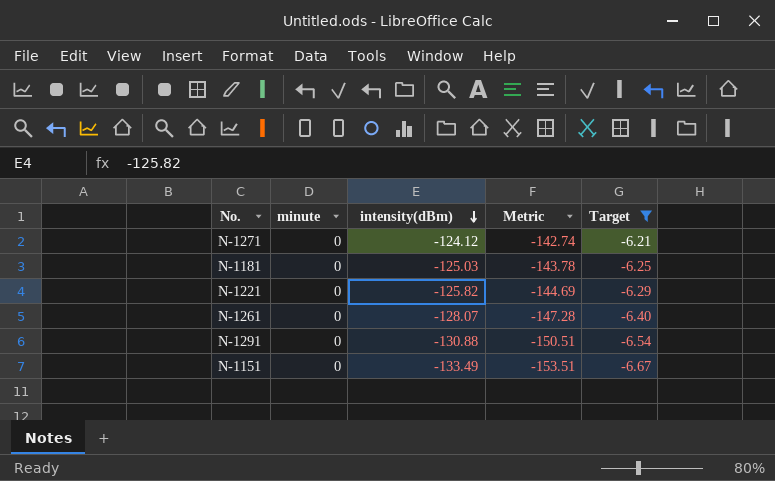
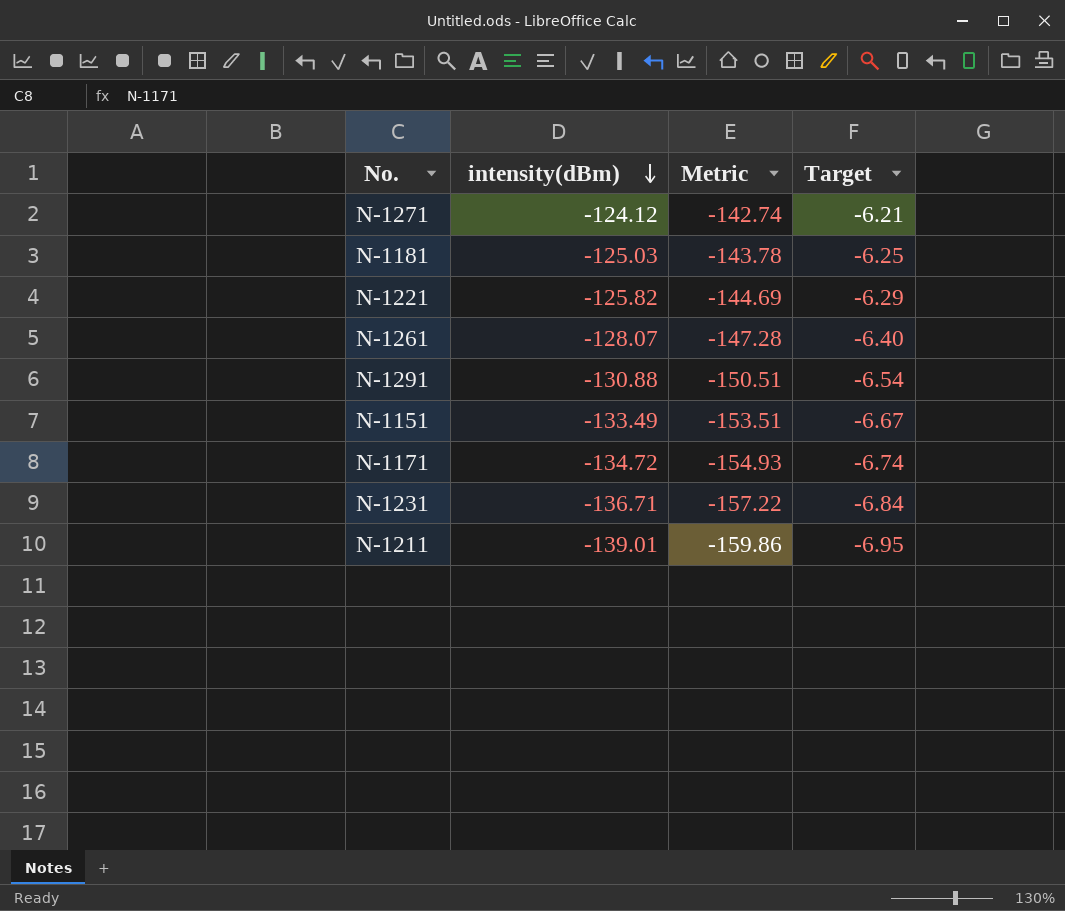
filter: Target >= -6.67 -> none
column minute | position: 2 -> none

